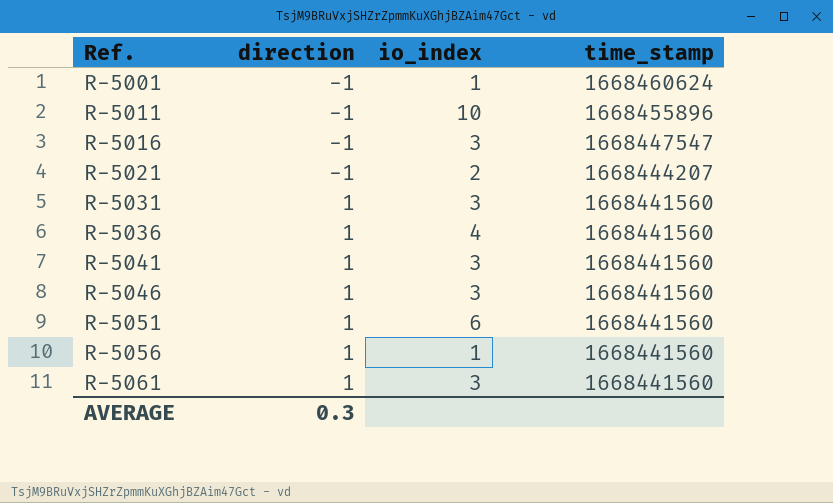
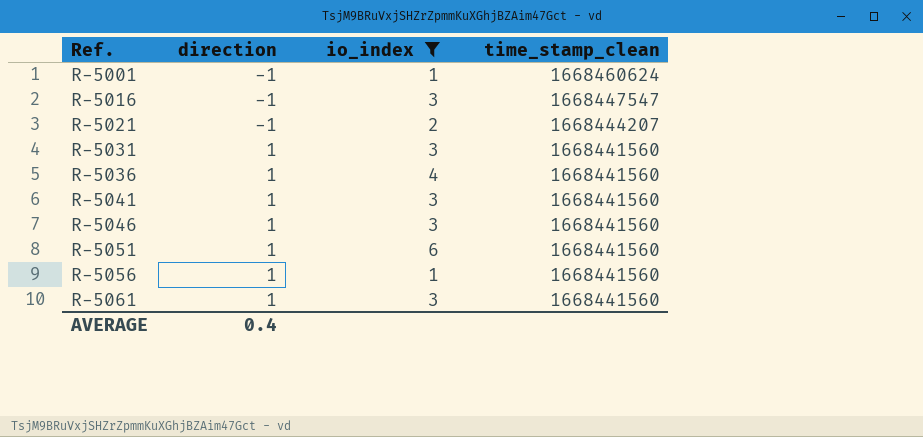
filter: none -> io_index != 10
column name: time_stamp -> time_stamp_clean
AVERAGE | direction: 0.3 -> 0.4

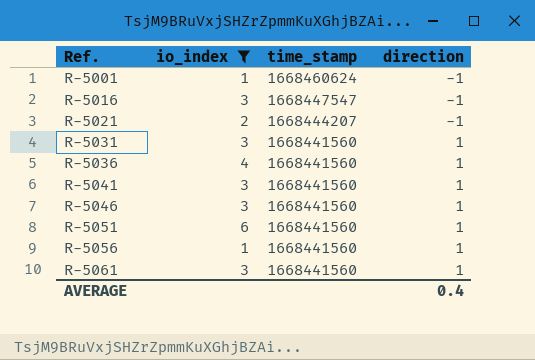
column name: time_stamp_clean -> time_stamp
column direction | position: 2 -> 4

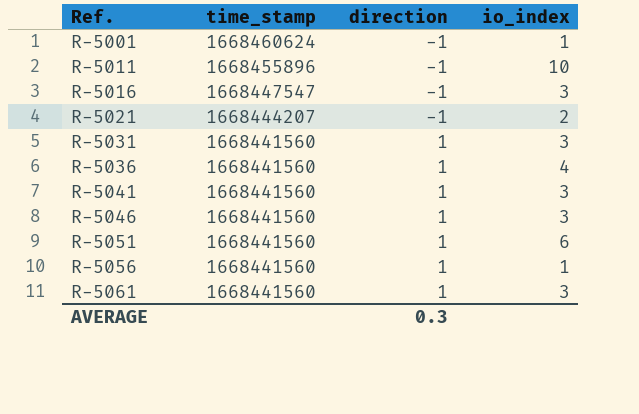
filter: io_index != 10 -> none
column io_index | position: 2 -> 4
AVERAGE | direction: 0.4 -> 0.3

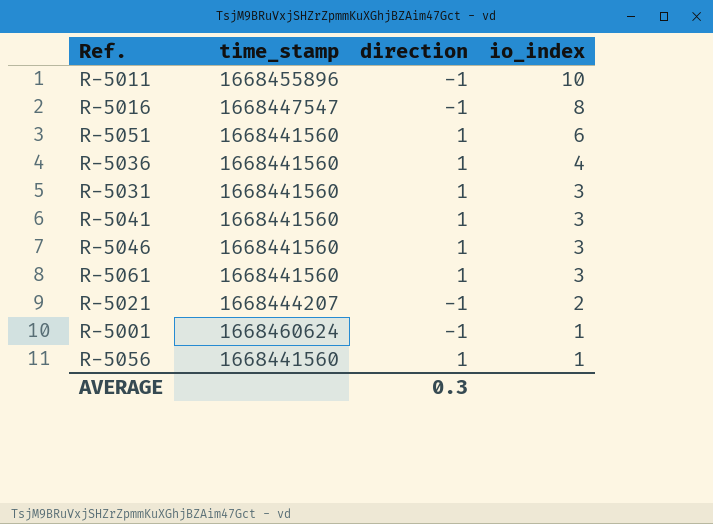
row order: Ref. ascending -> io_index descending
R-5016 | io_index: 3 -> 8

